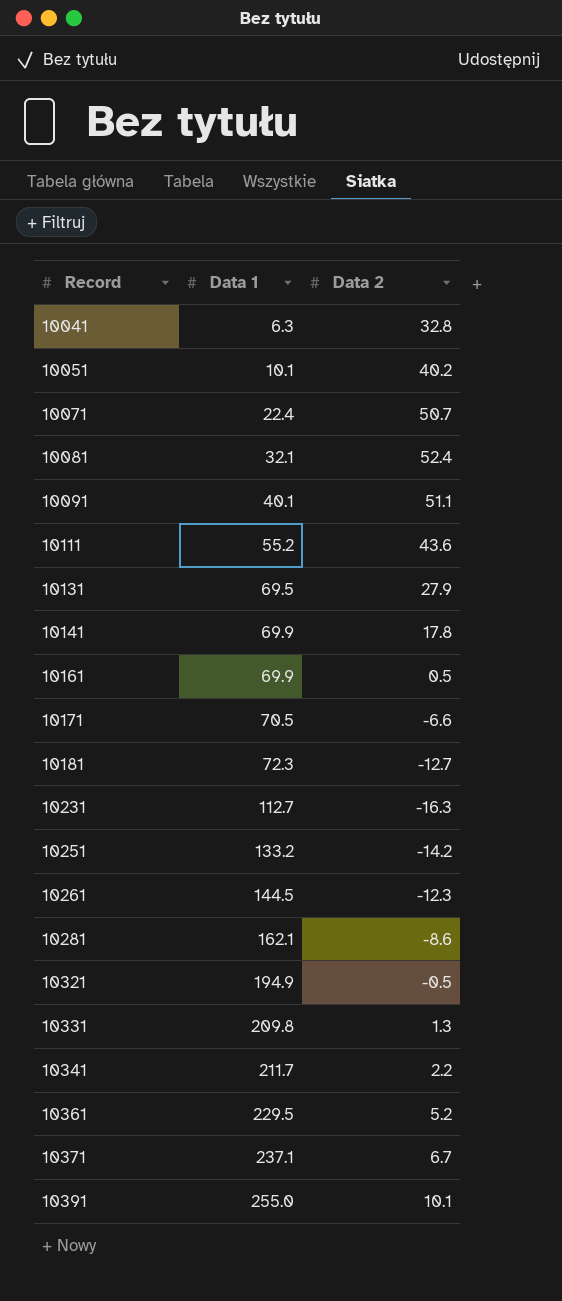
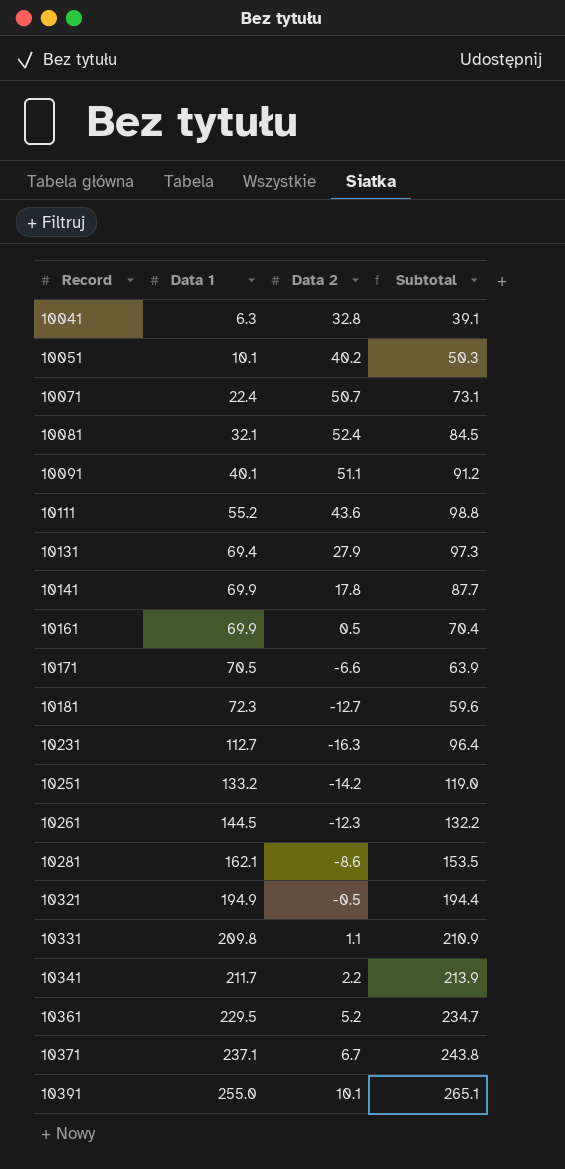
column Subtotal | formula: none -> [Data 1] + [Data 2]
10131 | Data 1: 69.5 -> 69.4
10331 | Data 2: 1.3 -> 1.1

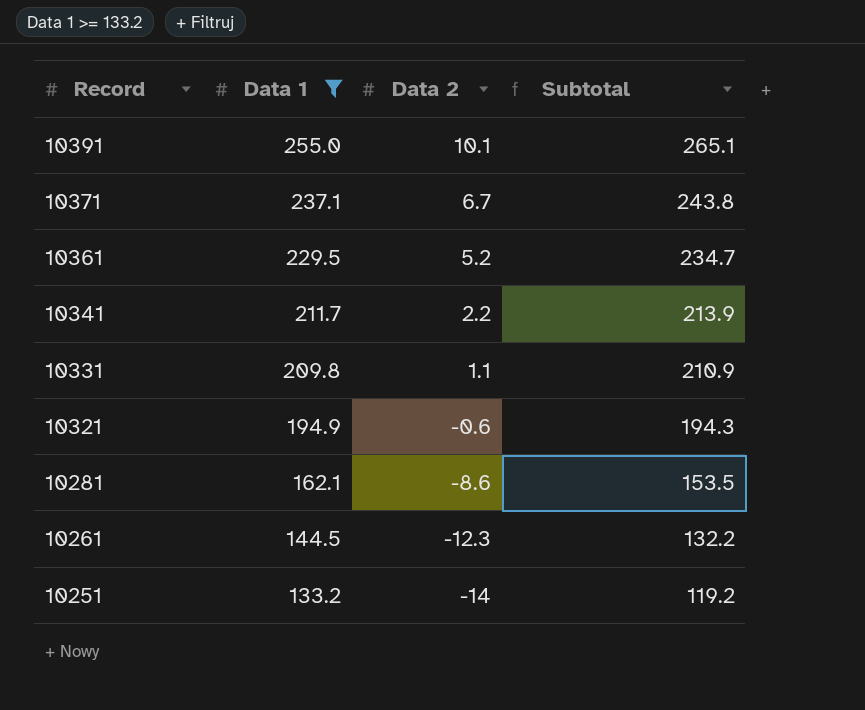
filter: none -> Data 1 >= 133.2
row order: Record ascending -> Record descending
10321 | Data 2: -0.5 -> -0.6
10321 | Subtotal: 194.4 -> 194.3
10251 | Data 2: -14.2 -> -14
10251 | Subtotal: 119.0 -> 119.2

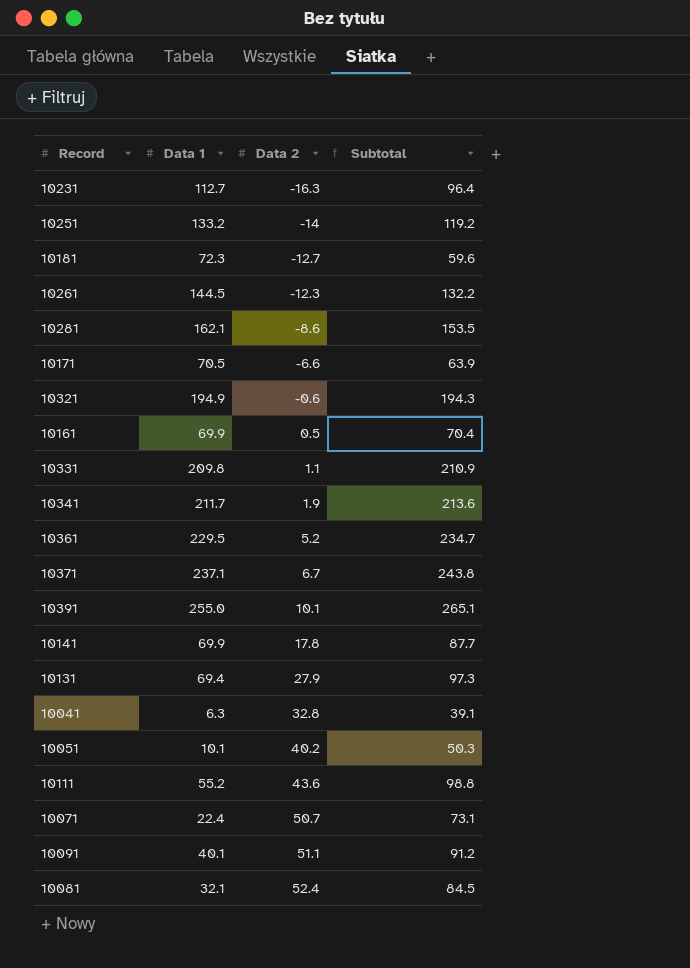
filter: Data 1 >= 133.2 -> none
row order: Record descending -> Data 2 ascending
10341 | Data 2: 2.2 -> 1.9
10341 | Subtotal: 213.9 -> 213.6

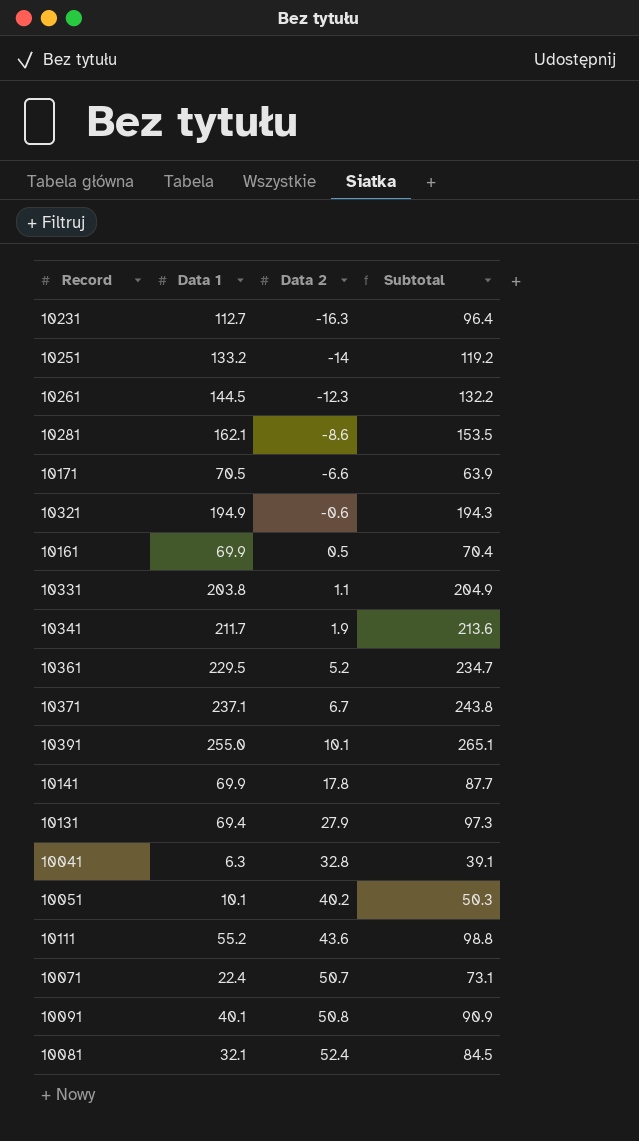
row 10181: 72.3 | -12.7 | 59.6 -> none
10331 | Data 1: 209.8 -> 203.8
10331 | Subtotal: 210.9 -> 204.9
10091 | Data 2: 51.1 -> 50.8
10091 | Subtotal: 91.2 -> 90.9

